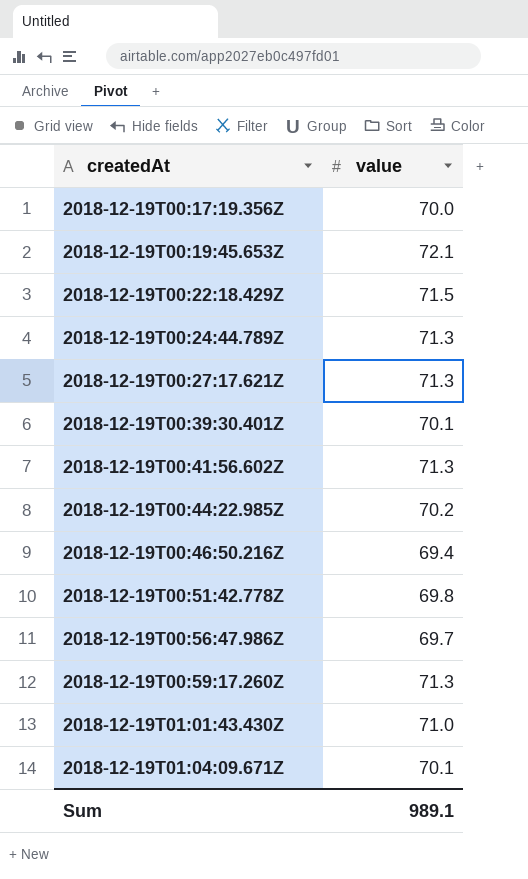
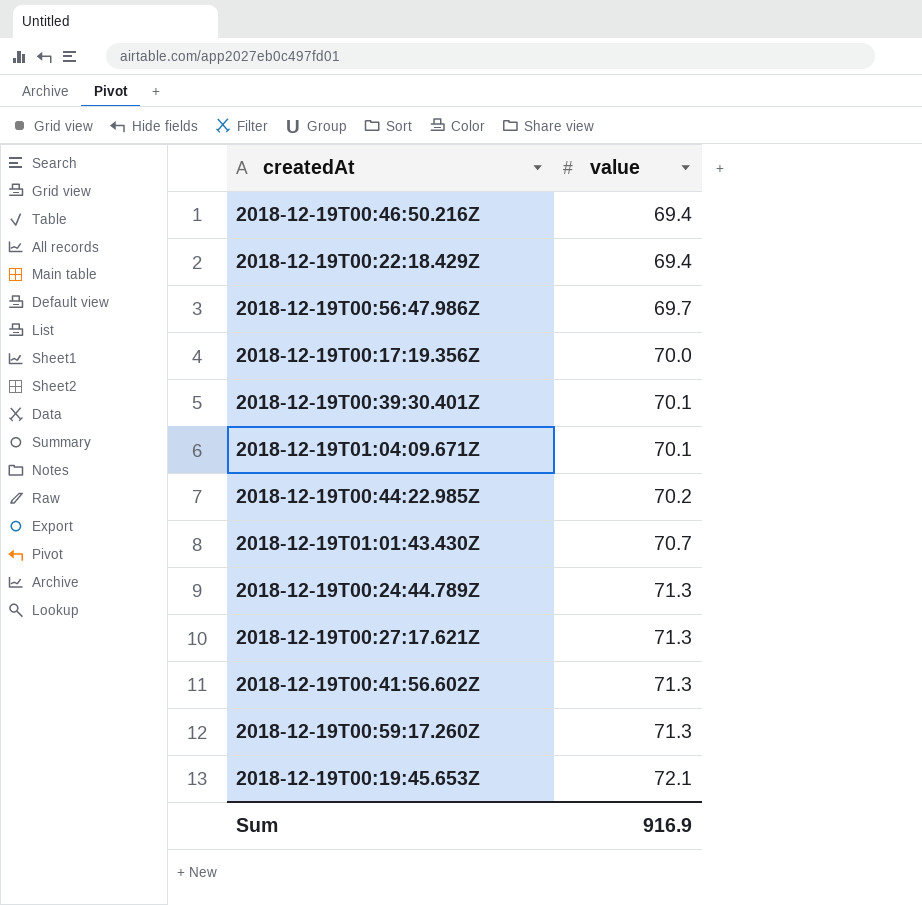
row order: createdAt ascending -> value ascending
row 2018-12-19T00:51:42.778Z: 69.8 -> none
2018-12-19T00:22:18.429Z | value: 71.5 -> 69.4
2018-12-19T01:01:43.430Z | value: 71.0 -> 70.7
Sum | value: 989.1 -> 916.9

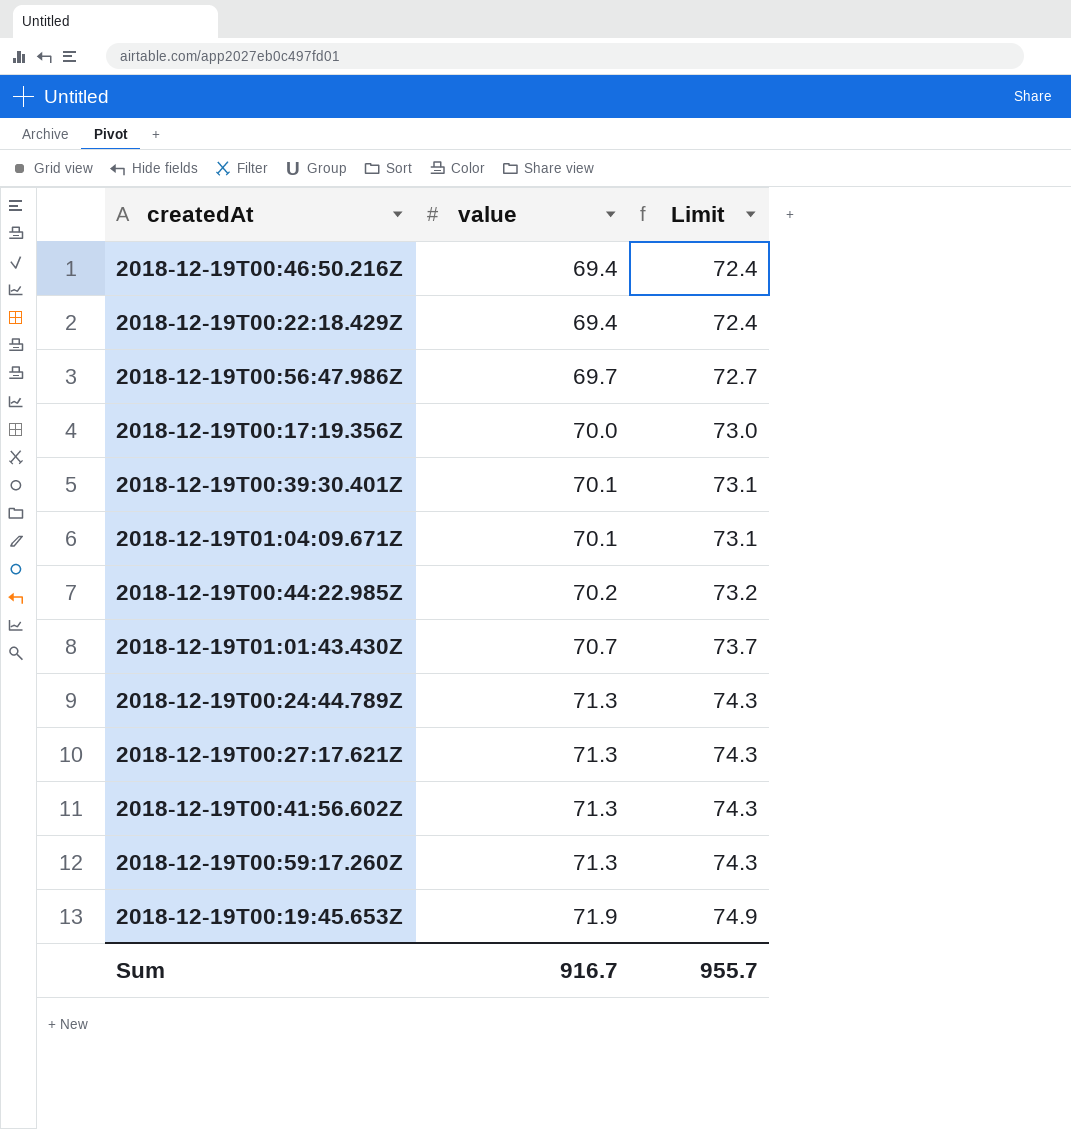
column Limit | formula: none -> [value] + 3
2018-12-19T00:19:45.653Z | value: 72.1 -> 71.9
Sum | value: 916.9 -> 916.7

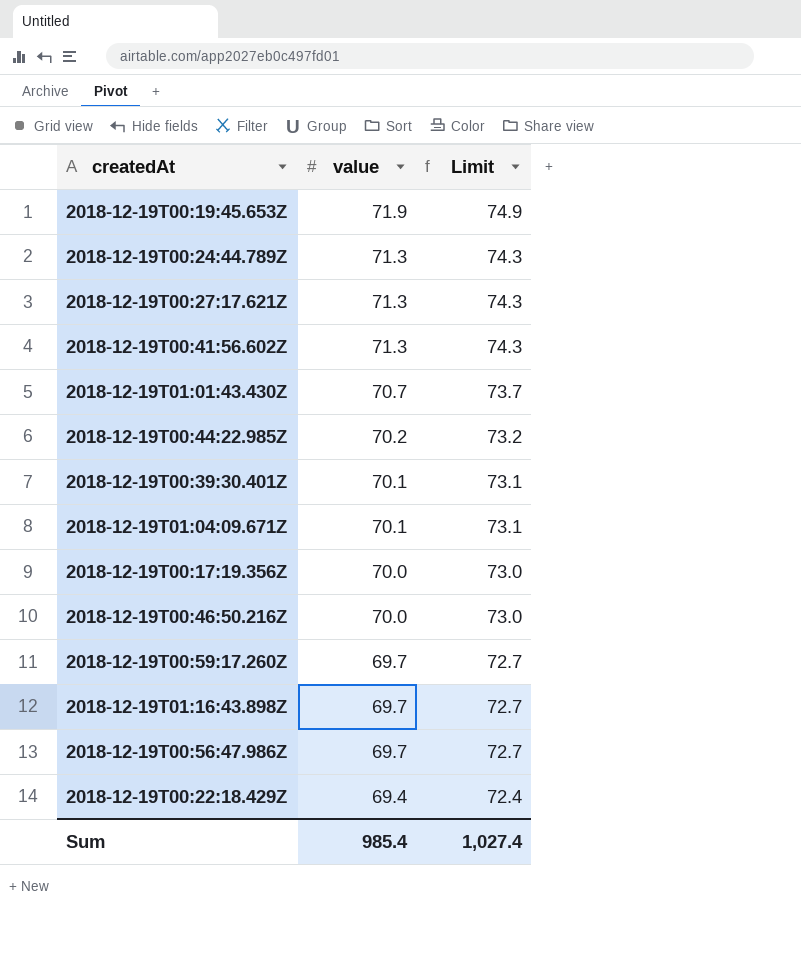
row order: value ascending -> value descending
2018-12-19T00:46:50.216Z | value: 69.4 -> 70.0
2018-12-19T00:46:50.216Z | Limit: 72.4 -> 73.0
2018-12-19T00:59:17.260Z | value: 71.3 -> 69.7
2018-12-19T00:59:17.260Z | Limit: 74.3 -> 72.7
row 2018-12-19T01:16:43.898Z: none -> 69.7 | 72.7
Sum | value: 916.7 -> 985.4
Sum | Limit: 955.7 -> 1,027.4

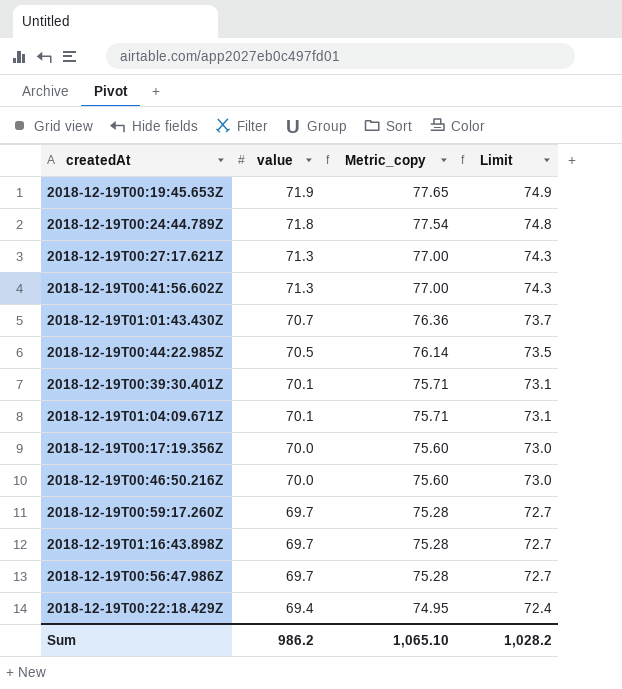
column Metric_copy | formula: none -> [value] * 1.08
2018-12-19T00:24:44.789Z | value: 71.3 -> 71.8
2018-12-19T00:24:44.789Z | Limit: 74.3 -> 74.8
2018-12-19T00:44:22.985Z | value: 70.2 -> 70.5
2018-12-19T00:44:22.985Z | Limit: 73.2 -> 73.5
Sum | value: 985.4 -> 986.2
Sum | Limit: 1,027.4 -> 1,028.2

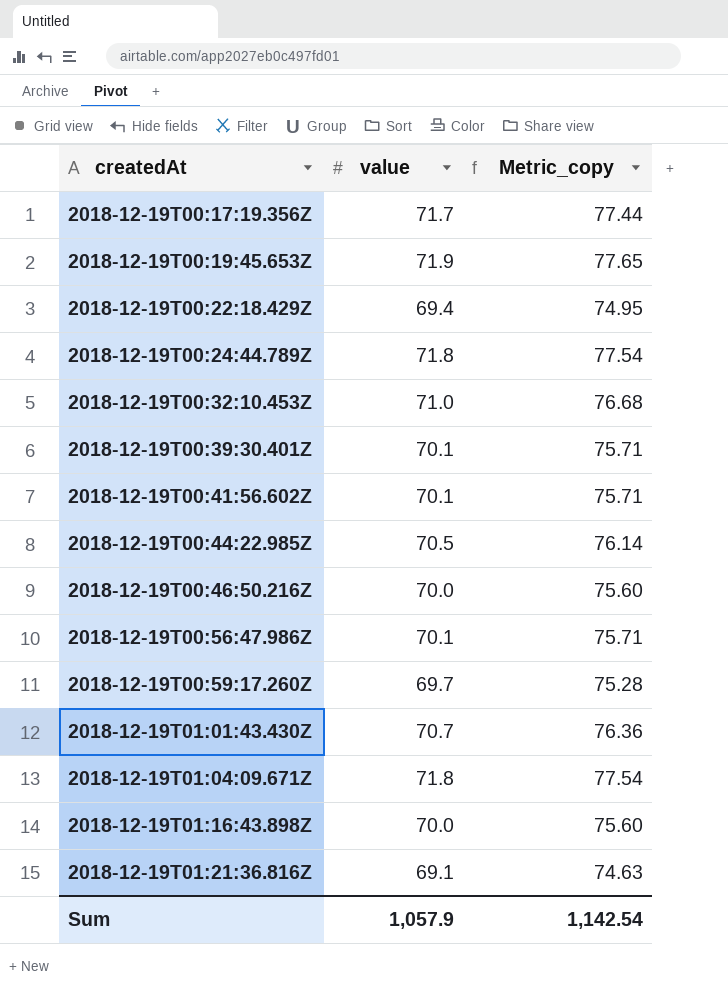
row order: value descending -> createdAt ascending
column Limit | formula: [value] + 3 -> none
row 2018-12-19T00:27:17.621Z: 71.3 | 77.00 | 74.3 -> none
2018-12-19T00:17:19.356Z | value: 70.0 -> 71.7
2018-12-19T00:17:19.356Z | Metric_copy: 75.60 -> 77.44
row 2018-12-19T00:32:10.453Z: none -> 71.0 | 76.68
2018-12-19T00:41:56.602Z | value: 71.3 -> 70.1
2018-12-19T00:41:56.602Z | Metric_copy: 77.00 -> 75.71
2018-12-19T00:56:47.986Z | value: 69.7 -> 70.1
2018-12-19T00:56:47.986Z | Metric_copy: 75.28 -> 75.71
2018-12-19T01:04:09.671Z | value: 70.1 -> 71.8
2018-12-19T01:04:09.671Z | Metric_copy: 75.71 -> 77.54
2018-12-19T01:16:43.898Z | value: 69.7 -> 70.0
2018-12-19T01:16:43.898Z | Metric_copy: 75.28 -> 75.60
row 2018-12-19T01:21:36.816Z: none -> 69.1 | 74.63
Sum | value: 986.2 -> 1,057.9
Sum | Metric_copy: 1,065.10 -> 1,142.54

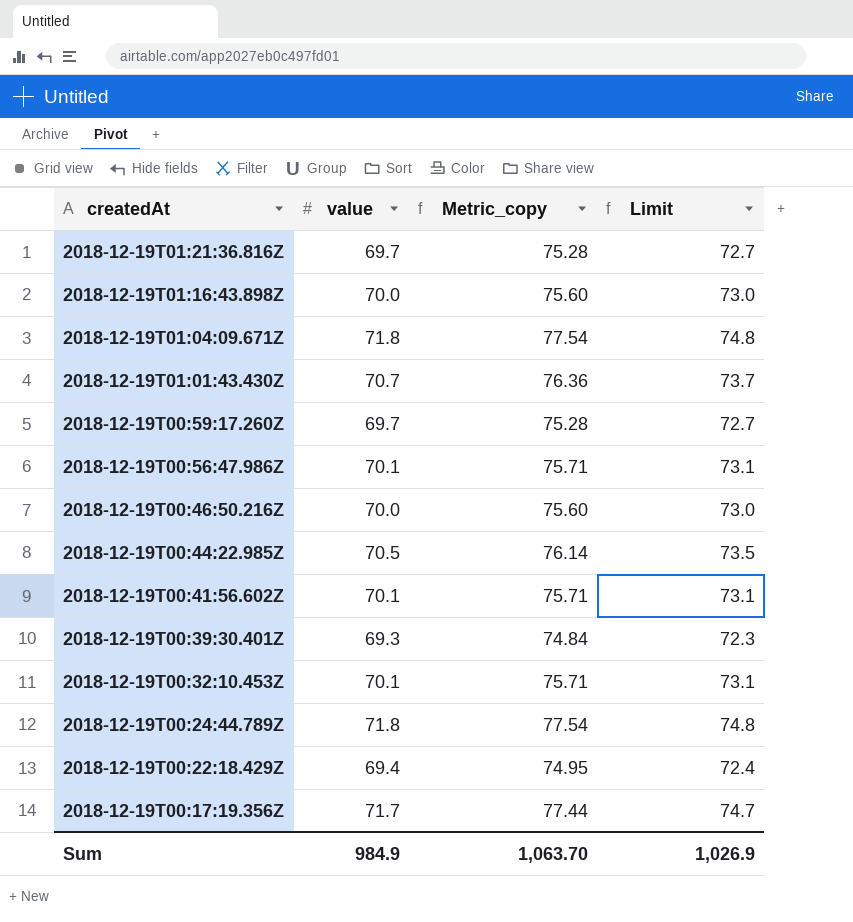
row order: createdAt ascending -> createdAt descending
column Limit | formula: none -> [value] + 3
row 2018-12-19T00:19:45.653Z: 71.9 | 77.65 -> none
2018-12-19T01:21:36.816Z | value: 69.1 -> 69.7
2018-12-19T01:21:36.816Z | Metric_copy: 74.63 -> 75.28
2018-12-19T00:39:30.401Z | value: 70.1 -> 69.3
2018-12-19T00:39:30.401Z | Metric_copy: 75.71 -> 74.84
2018-12-19T00:32:10.453Z | value: 71.0 -> 70.1
2018-12-19T00:32:10.453Z | Metric_copy: 76.68 -> 75.71
Sum | value: 1,057.9 -> 984.9
Sum | Metric_copy: 1,142.54 -> 1,063.70

